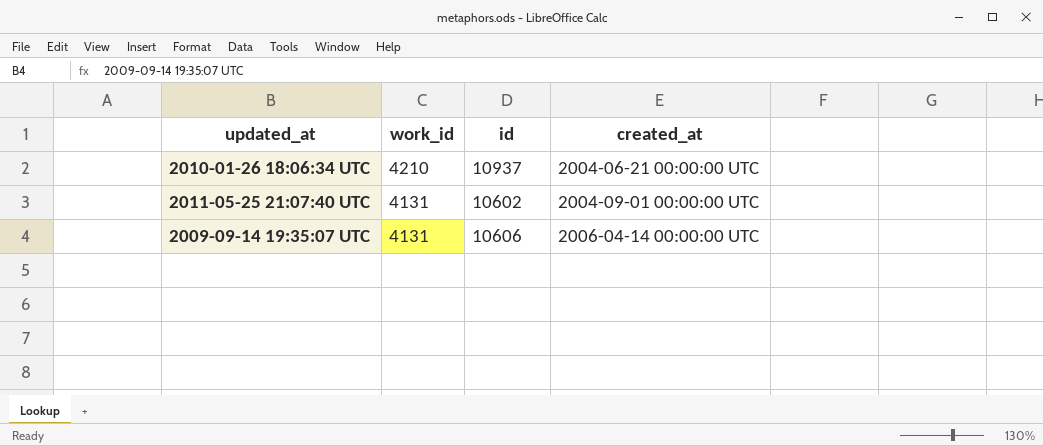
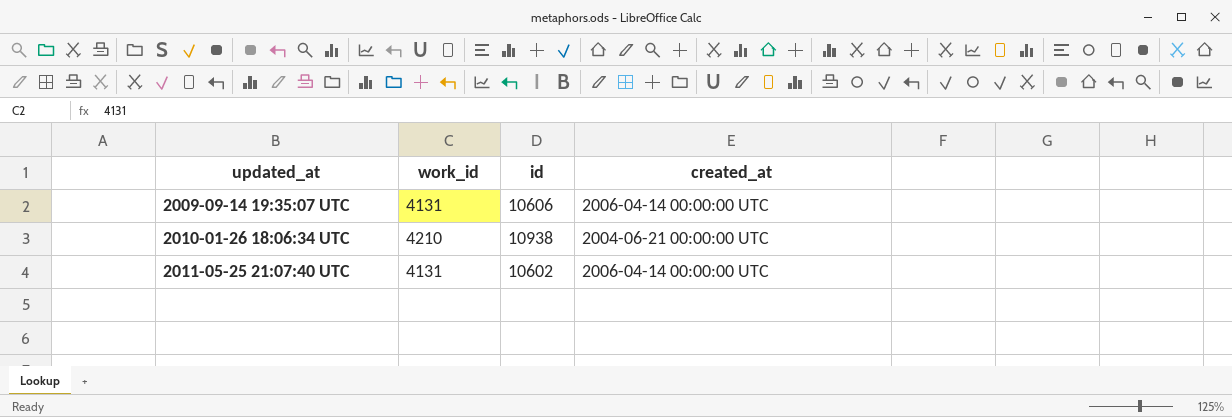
row order: work_id descending -> updated_at ascending
2010-01-26 18:06:34 UTC | id: 10937 -> 10938
2011-05-25 21:07:40 UTC | created_at: 2004-09-01 00:00:00 UTC -> 2006-04-14 00:00:00 UTC

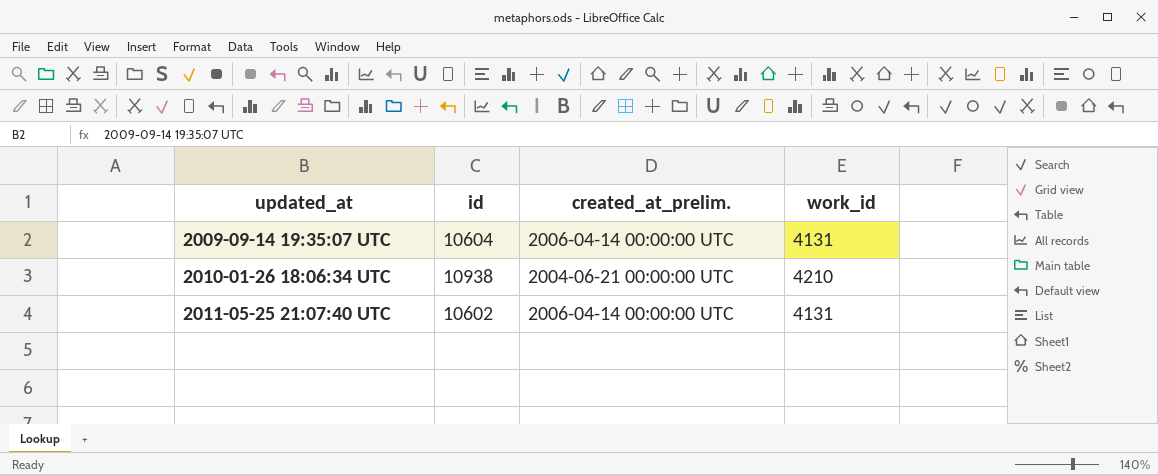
column name: created_at -> created_at_prelim.
column work_id | position: 2 -> 4
2009-09-14 19:35:07 UTC | id: 10606 -> 10604

